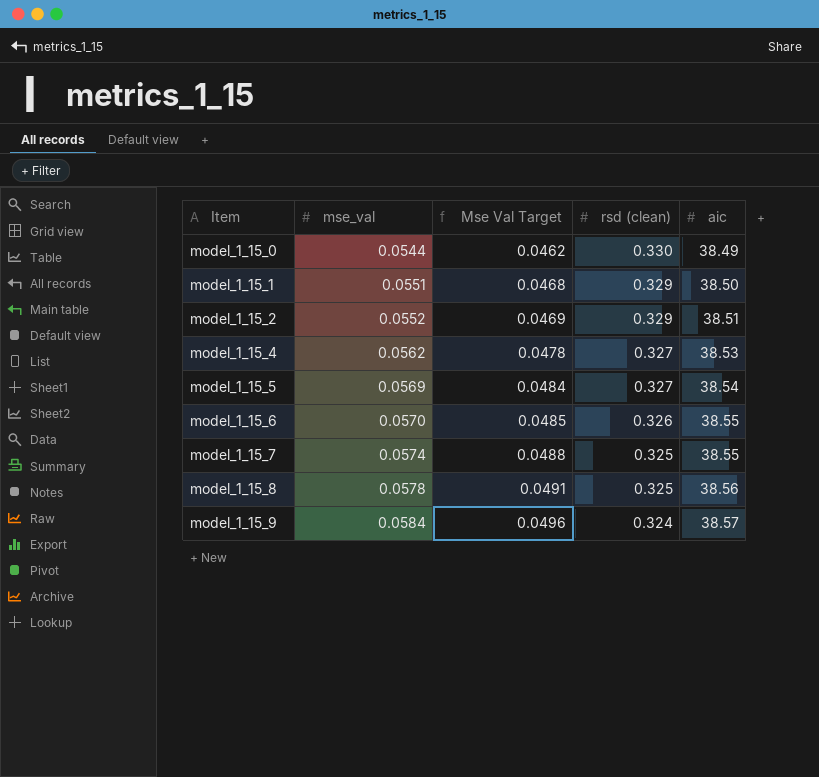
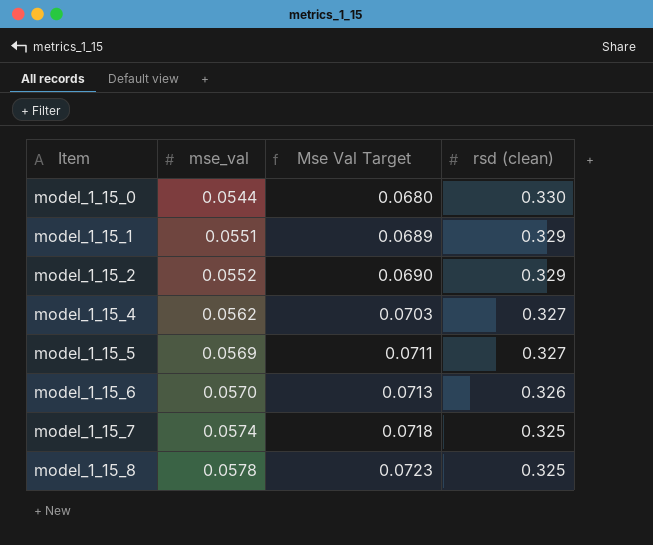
column aic | position: 5 -> none
column Mse Val Target | formula: [mse_val] * 0.85 -> [mse_val] * 1.25
row model_1_15_9: 0.0584 | 0.0496 | 0.324 | 38.57 -> none

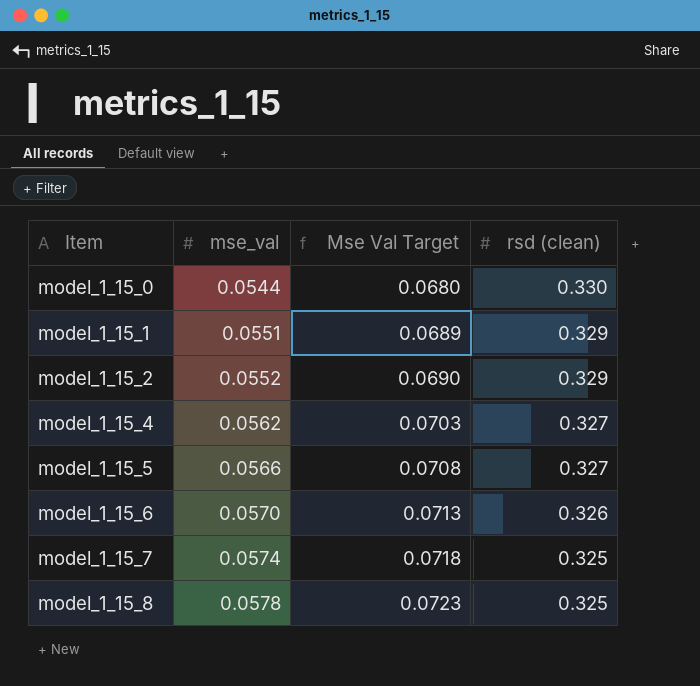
model_1_15_5 | mse_val: 0.0569 -> 0.0566
model_1_15_5 | Mse Val Target: 0.0711 -> 0.0708

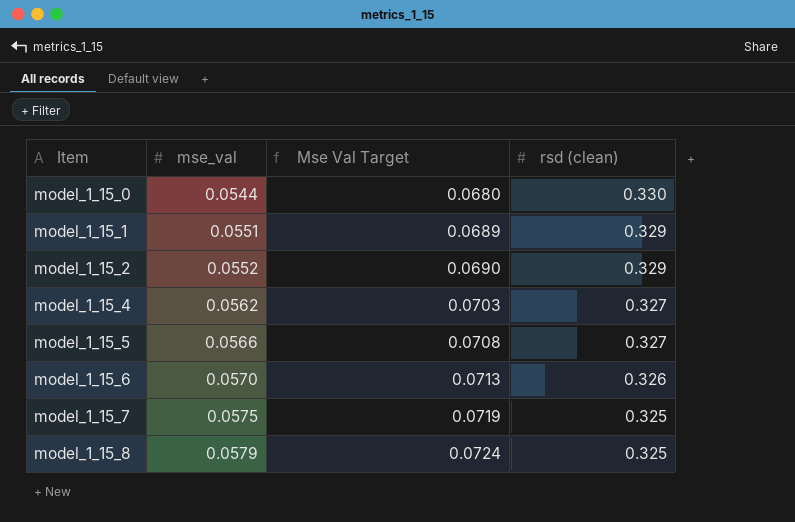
model_1_15_7 | mse_val: 0.0574 -> 0.0575
model_1_15_7 | Mse Val Target: 0.0718 -> 0.0719
model_1_15_8 | mse_val: 0.0578 -> 0.0579
model_1_15_8 | Mse Val Target: 0.0723 -> 0.0724

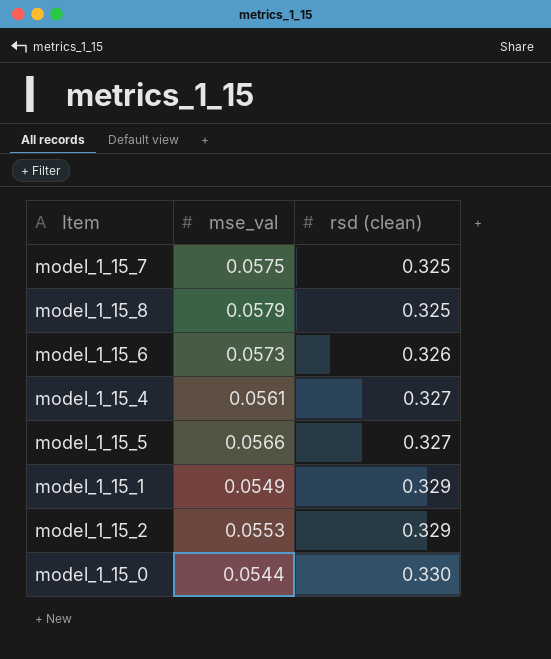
row order: Item ascending -> rsd (clean) ascending
column Mse Val Target | formula: [mse_val] * 1.25 -> none
model_1_15_6 | mse_val: 0.0570 -> 0.0573
model_1_15_4 | mse_val: 0.0562 -> 0.0561
model_1_15_1 | mse_val: 0.0551 -> 0.0549
model_1_15_2 | mse_val: 0.0552 -> 0.0553

